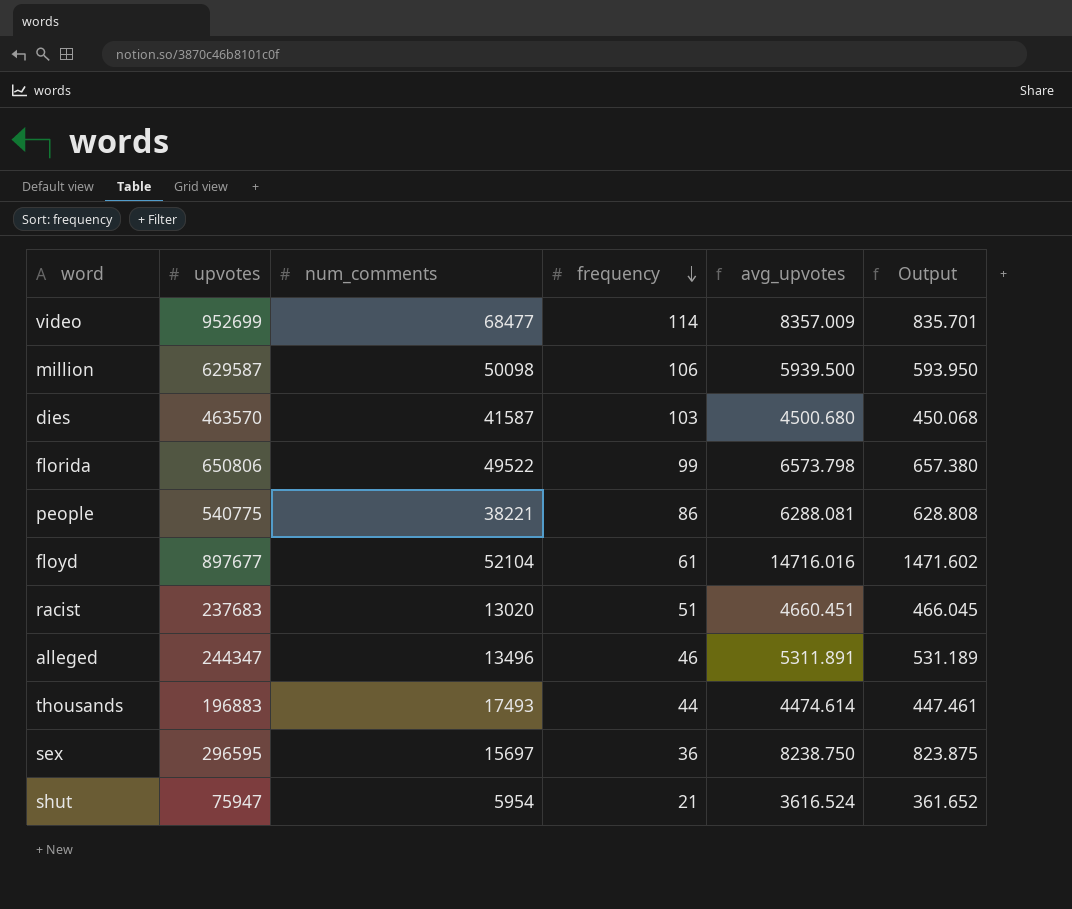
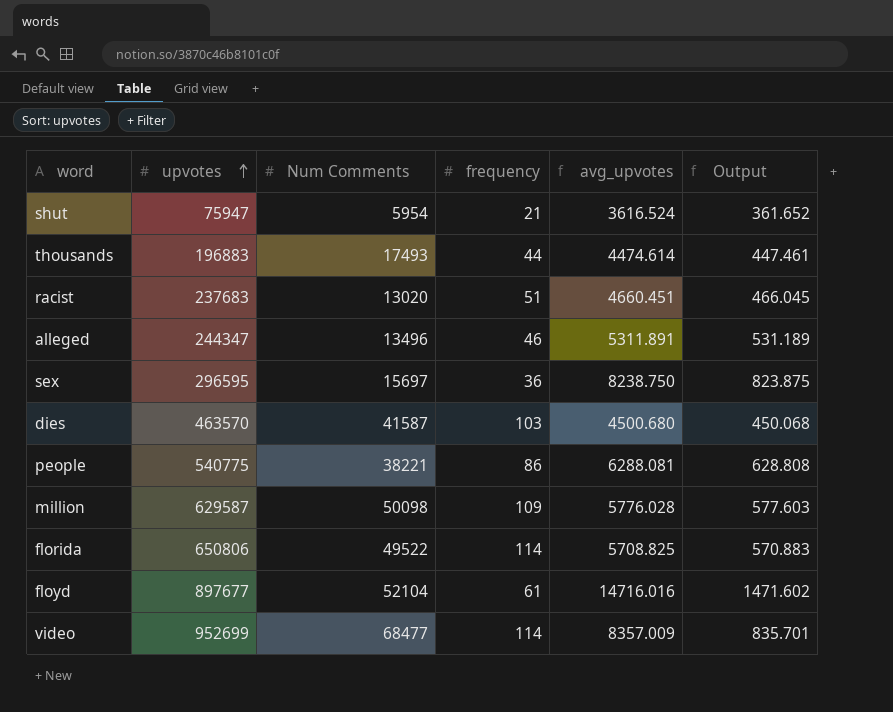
row order: frequency descending -> upvotes ascending
column name: num_comments -> Num Comments
million | frequency: 106 -> 109
million | avg_upvotes: 5939.500 -> 5776.028
million | Output: 593.950 -> 577.603
florida | frequency: 99 -> 114
florida | avg_upvotes: 6573.798 -> 5708.825
florida | Output: 657.380 -> 570.883

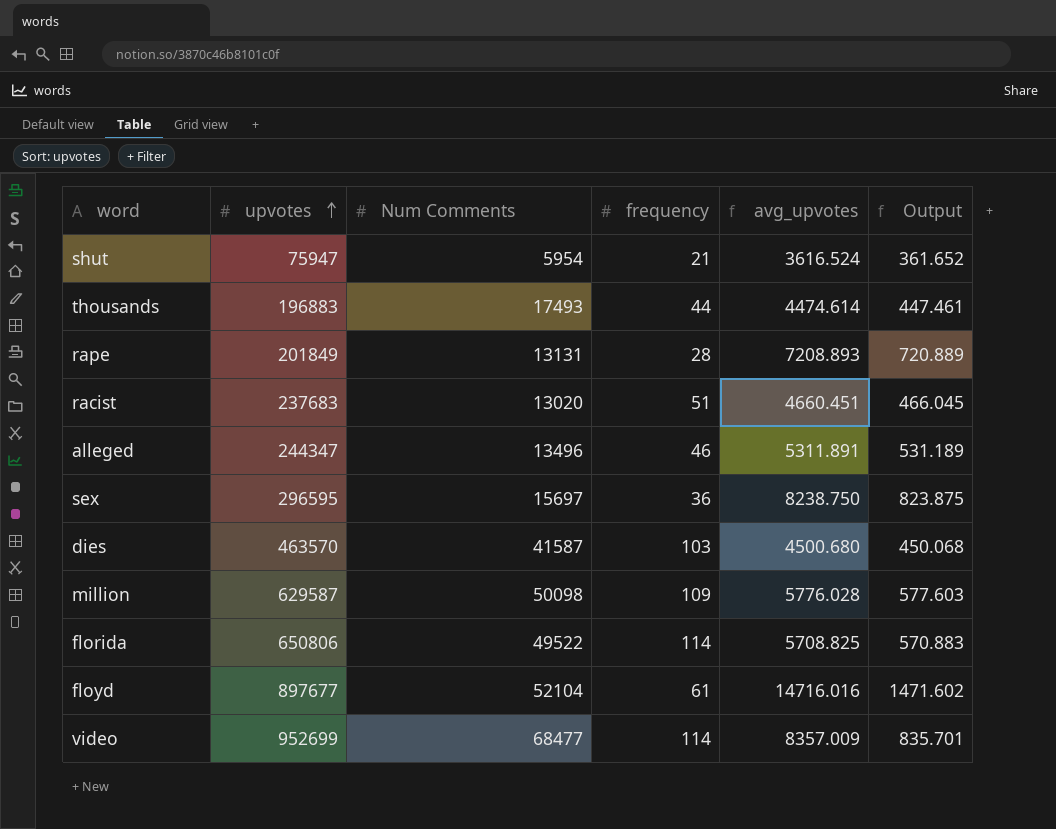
row people: 540775 | 38221 | 86 | 6288.081 | 628.808 -> none
row rape: none -> 201849 | 13131 | 28 | 7208.893 | 720.889

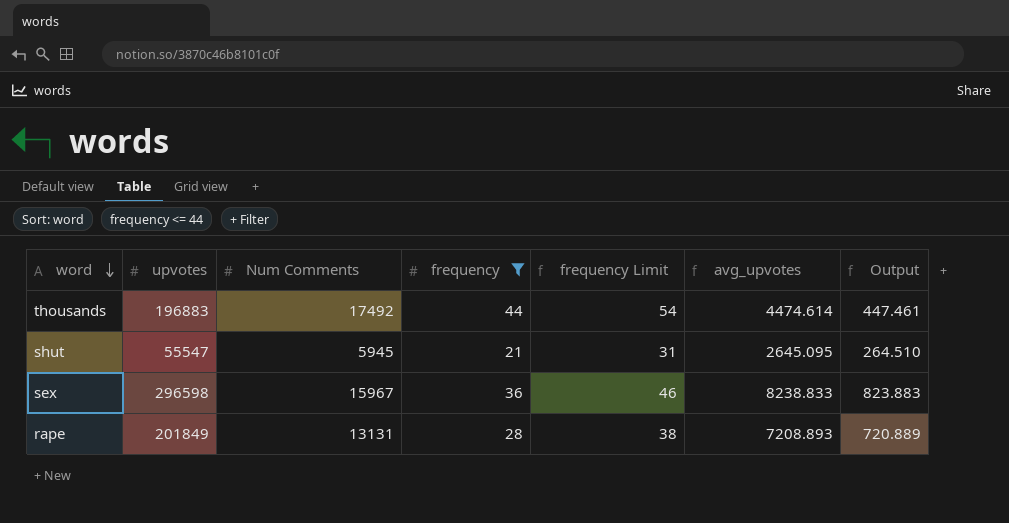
filter: none -> frequency <= 44
row order: upvotes ascending -> word descending
column frequency Limit | formula: none -> [frequency] + 10
thousands | Num Comments: 17493 -> 17492
shut | upvotes: 75947 -> 55547
shut | Num Comments: 5954 -> 5945
shut | avg_upvotes: 3616.524 -> 2645.095
shut | Output: 361.652 -> 264.510
sex | upvotes: 296595 -> 296598
sex | Num Comments: 15697 -> 15967
sex | avg_upvotes: 8238.750 -> 8238.833
sex | Output: 823.875 -> 823.883

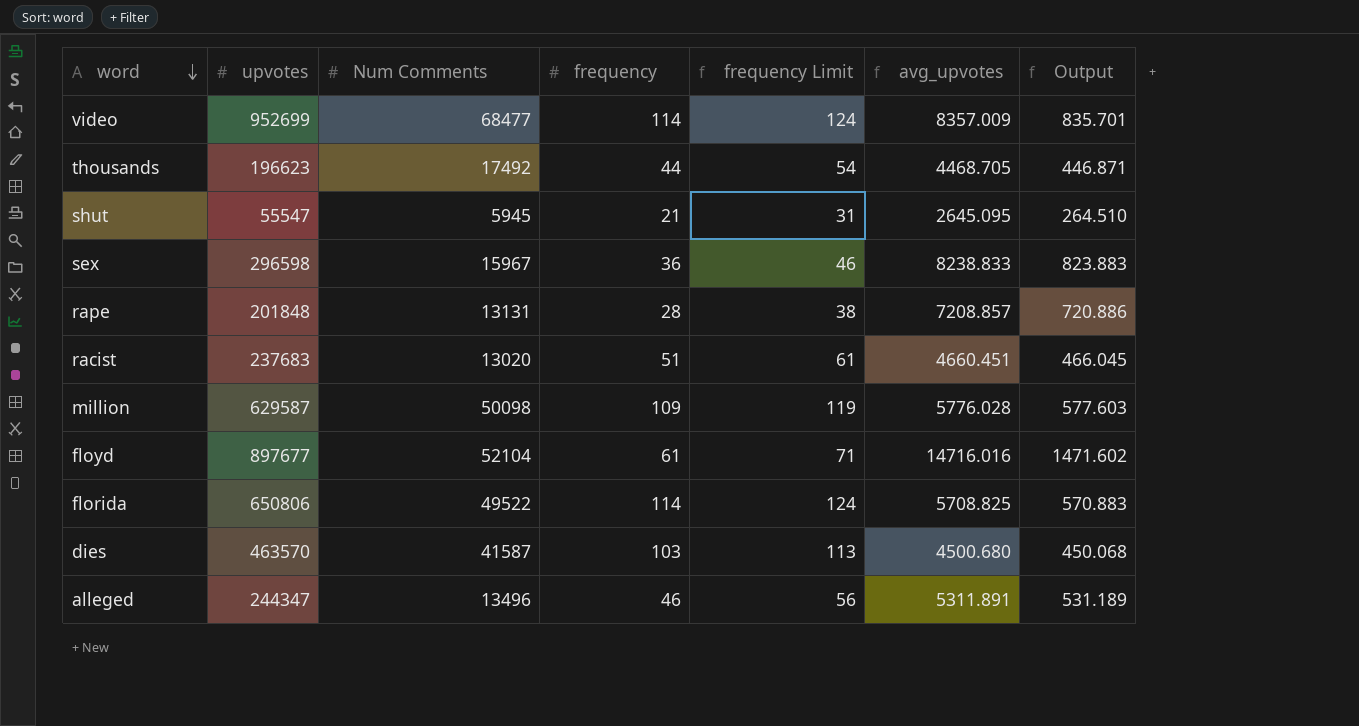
filter: frequency <= 44 -> none
thousands | upvotes: 196883 -> 196623
thousands | avg_upvotes: 4474.614 -> 4468.705
thousands | Output: 447.461 -> 446.871
rape | upvotes: 201849 -> 201848
rape | avg_upvotes: 7208.893 -> 7208.857
rape | Output: 720.889 -> 720.886

